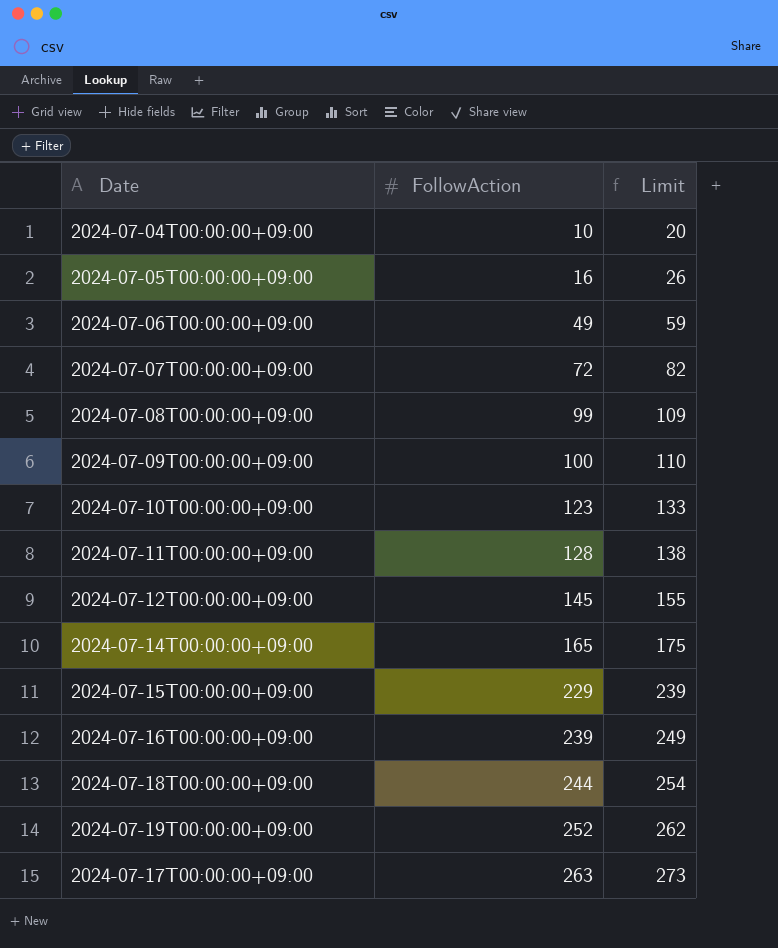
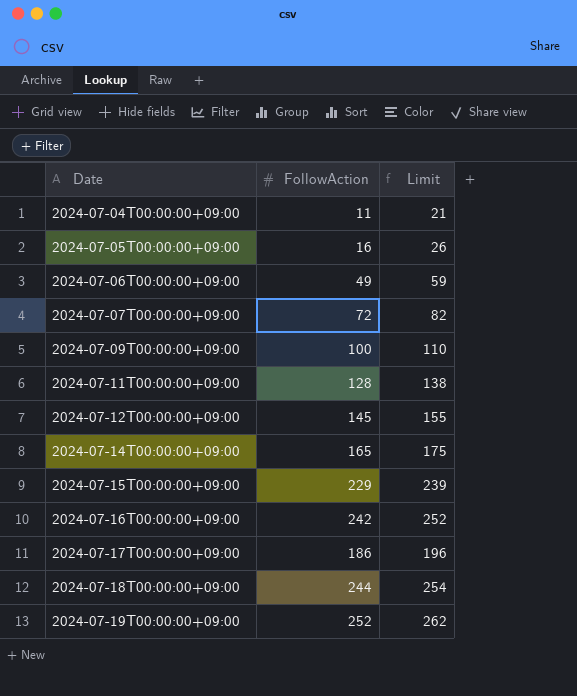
row order: FollowAction ascending -> Date ascending
row 2024-07-08T00:00:00+09:00: 99 | 109 -> none
row 2024-07-10T00:00:00+09:00: 123 | 133 -> none
2024-07-04T00:00:00+09:00 | FollowAction: 10 -> 11
2024-07-04T00:00:00+09:00 | Limit: 20 -> 21
2024-07-16T00:00:00+09:00 | FollowAction: 239 -> 242
2024-07-16T00:00:00+09:00 | Limit: 249 -> 252
2024-07-17T00:00:00+09:00 | FollowAction: 263 -> 186
2024-07-17T00:00:00+09:00 | Limit: 273 -> 196

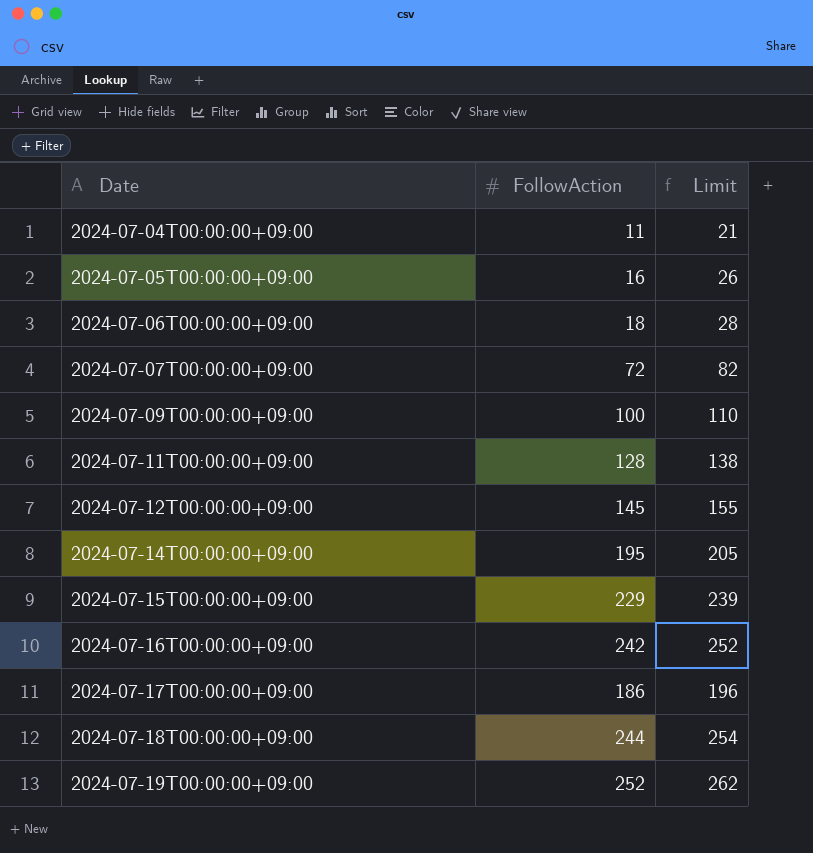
2024-07-06T00:00:00+09:00 | FollowAction: 49 -> 18
2024-07-06T00:00:00+09:00 | Limit: 59 -> 28
2024-07-14T00:00:00+09:00 | FollowAction: 165 -> 195
2024-07-14T00:00:00+09:00 | Limit: 175 -> 205

